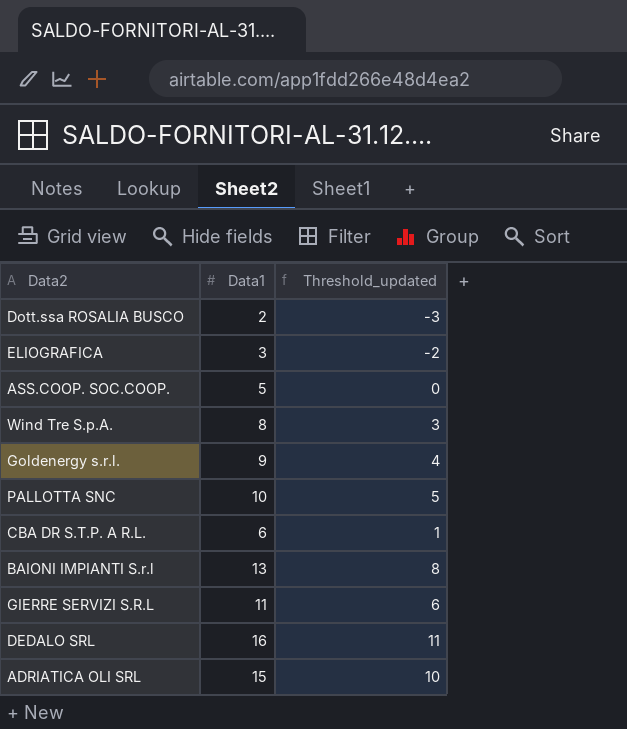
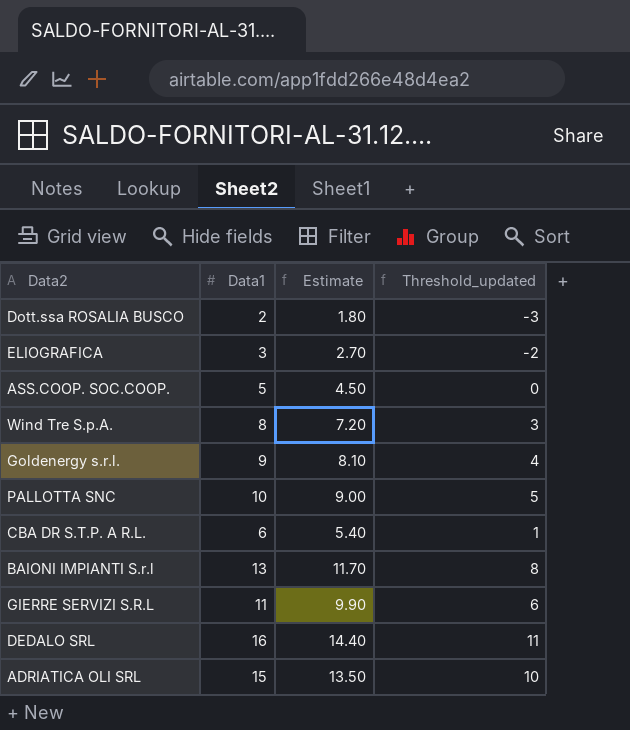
column Estimate | formula: none -> [Data1] * 0.9

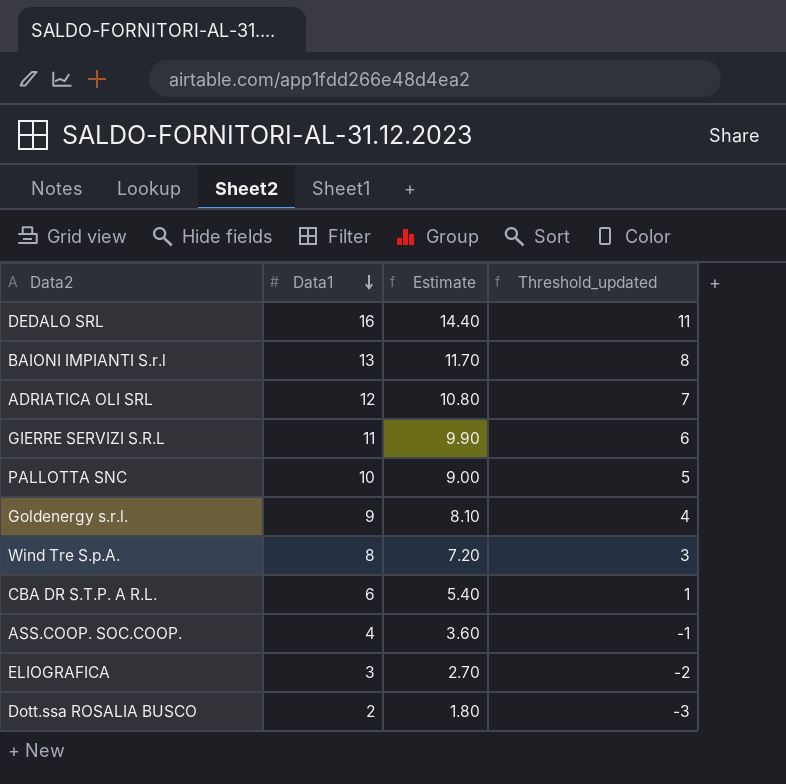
row order: none -> Data1 descending
ADRIATICA OLI SRL | Data1: 15 -> 12
ADRIATICA OLI SRL | Estimate: 13.50 -> 10.80
ADRIATICA OLI SRL | Threshold_updated: 10 -> 7
ASS.COOP. SOC.COOP. | Data1: 5 -> 4
ASS.COOP. SOC.COOP. | Estimate: 4.50 -> 3.60
ASS.COOP. SOC.COOP. | Threshold_updated: 0 -> -1

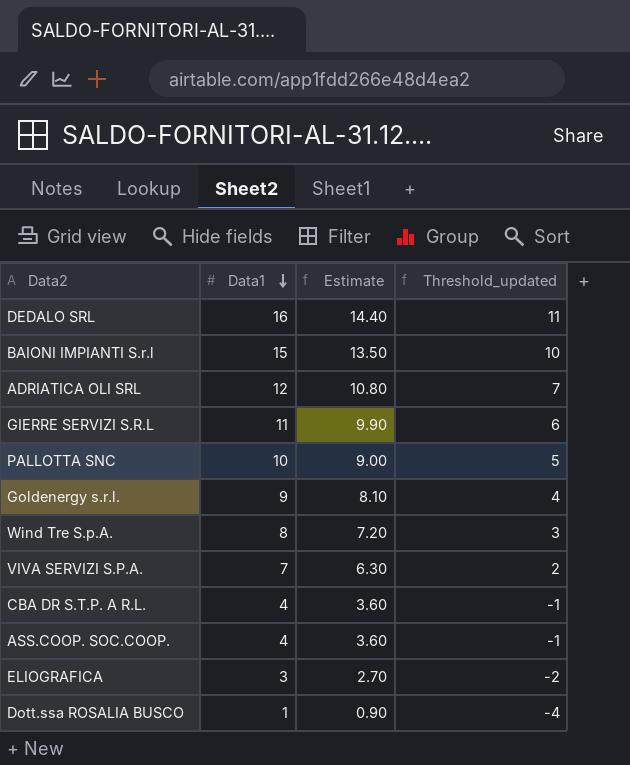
BAIONI IMPIANTI S.r.l | Data1: 13 -> 15
BAIONI IMPIANTI S.r.l | Estimate: 11.70 -> 13.50
BAIONI IMPIANTI S.r.l | Threshold_updated: 8 -> 10
row VIVA SERVIZI S.P.A.: none -> 7 | 6.30 | 2
CBA DR S.T.P. A R.L. | Data1: 6 -> 4
CBA DR S.T.P. A R.L. | Estimate: 5.40 -> 3.60
CBA DR S.T.P. A R.L. | Threshold_updated: 1 -> -1
Dott.ssa ROSALIA BUSCO | Data1: 2 -> 1
Dott.ssa ROSALIA BUSCO | Estimate: 1.80 -> 0.90
Dott.ssa ROSALIA BUSCO | Threshold_updated: -3 -> -4

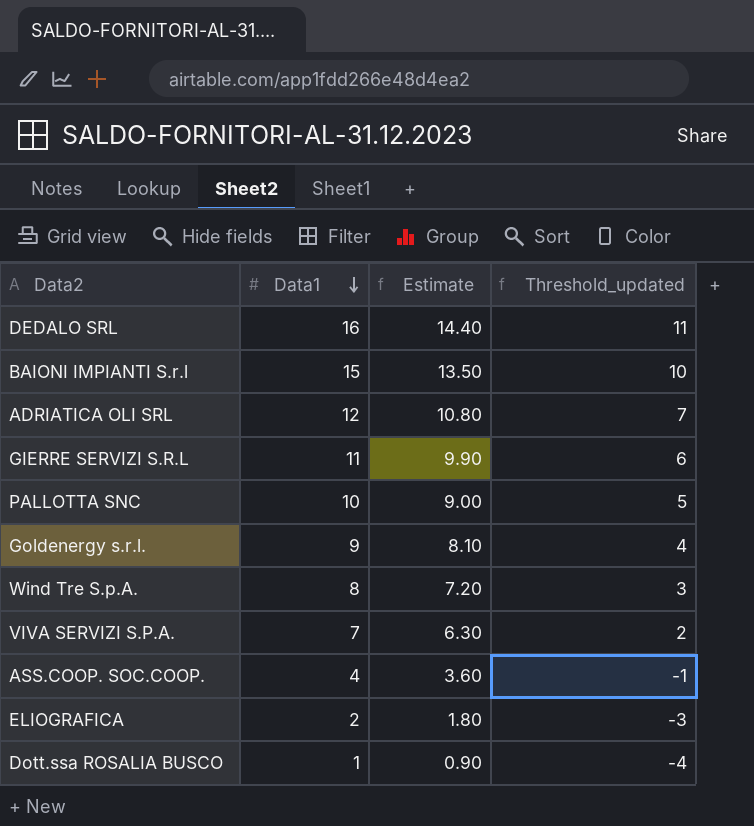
row CBA DR S.T.P. A R.L.: 4 | 3.60 | -1 -> none
ELIOGRAFICA | Data1: 3 -> 2
ELIOGRAFICA | Estimate: 2.70 -> 1.80
ELIOGRAFICA | Threshold_updated: -2 -> -3

